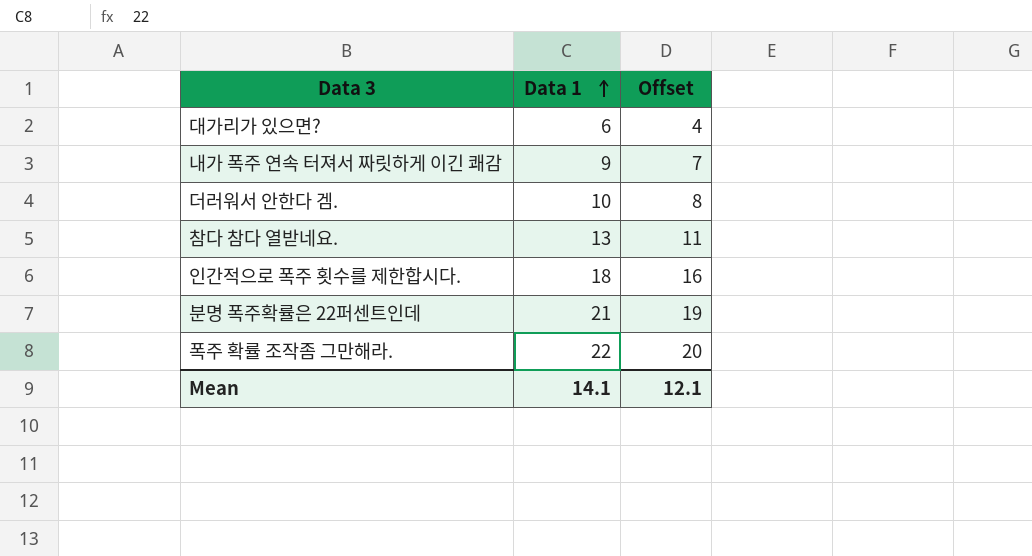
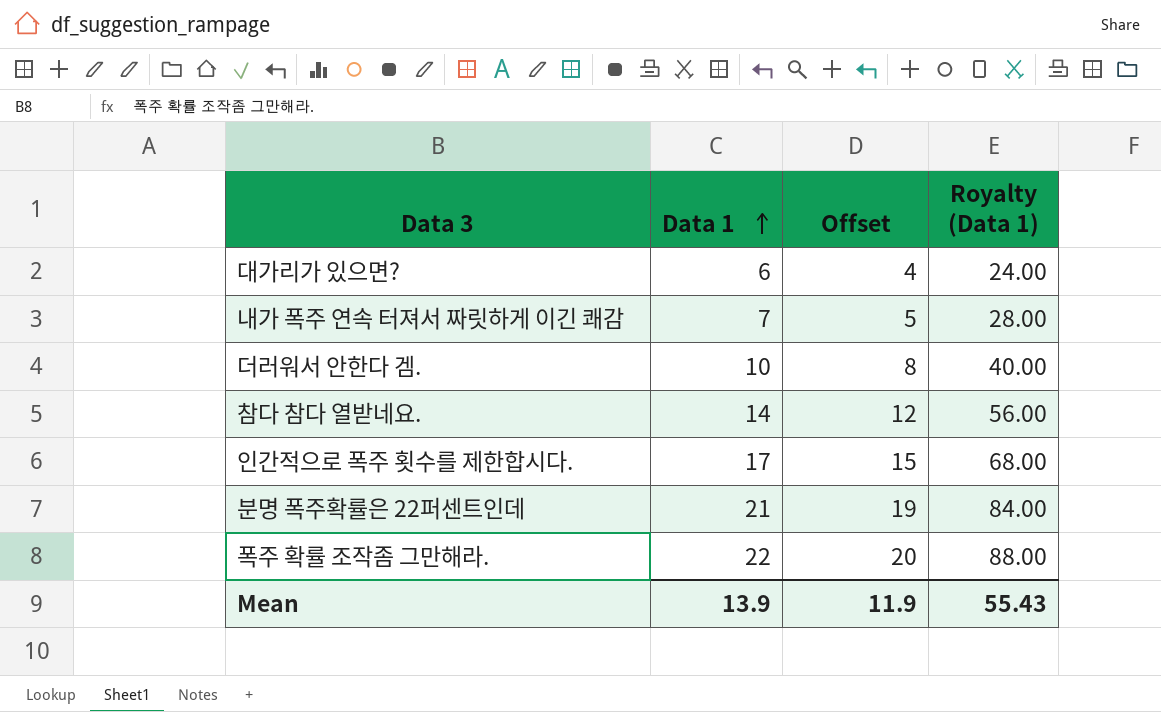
column Royalty (Data 1) | formula: none -> [Data 1] * 4
내가 폭주 연속 터져서 짜릿하게 이긴 쾌감 | Data 1: 9 -> 7
내가 폭주 연속 터져서 짜릿하게 이긴 쾌감 | Offset: 7 -> 5
참다 참다 열받네요. | Data 1: 13 -> 14
참다 참다 열받네요. | Offset: 11 -> 12
인간적으로 폭주 횟수를 제한합시다. | Data 1: 18 -> 17
인간적으로 폭주 횟수를 제한합시다. | Offset: 16 -> 15
Mean | Data 1: 14.1 -> 13.9
Mean | Offset: 12.1 -> 11.9

